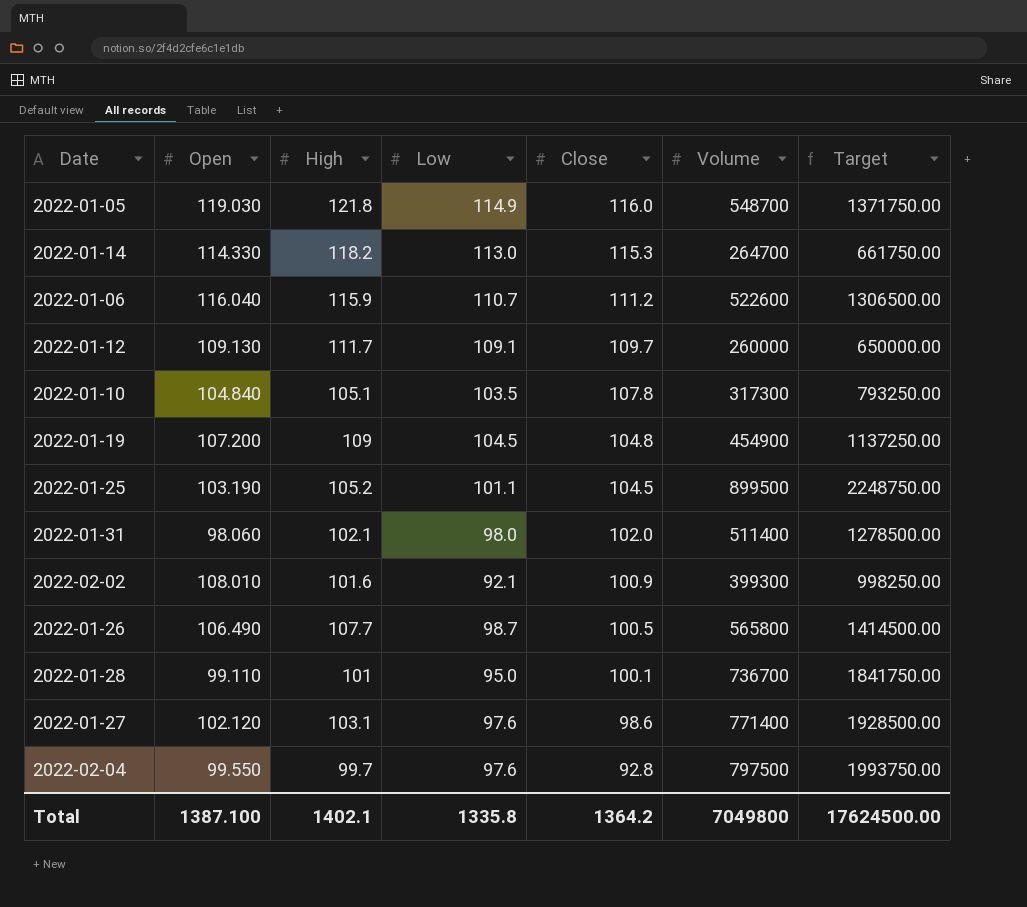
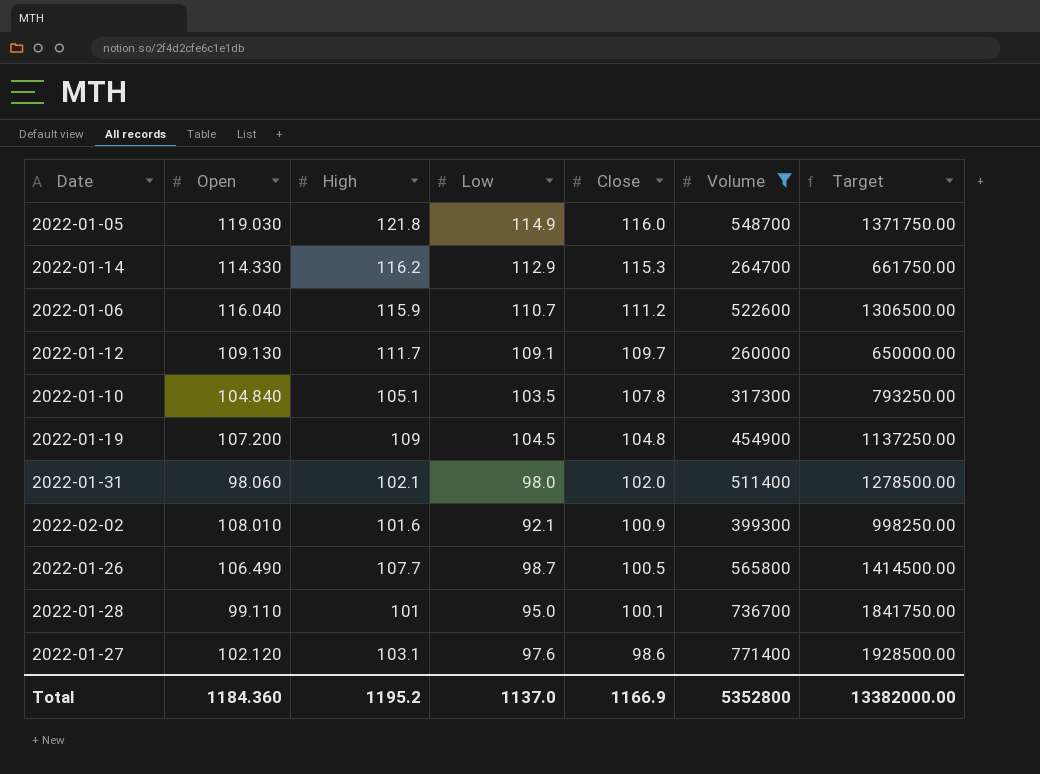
filter: none -> Volume <= 771400
2022-01-14 | High: 118.2 -> 116.2
2022-01-14 | Low: 113.0 -> 112.9
Total | Open: 1387.100 -> 1184.360
Total | High: 1402.1 -> 1195.2
Total | Low: 1335.8 -> 1137.0
Total | Close: 1364.2 -> 1166.9
Total | Volume: 7049800 -> 5352800
Total | Target: 17624500.00 -> 13382000.00

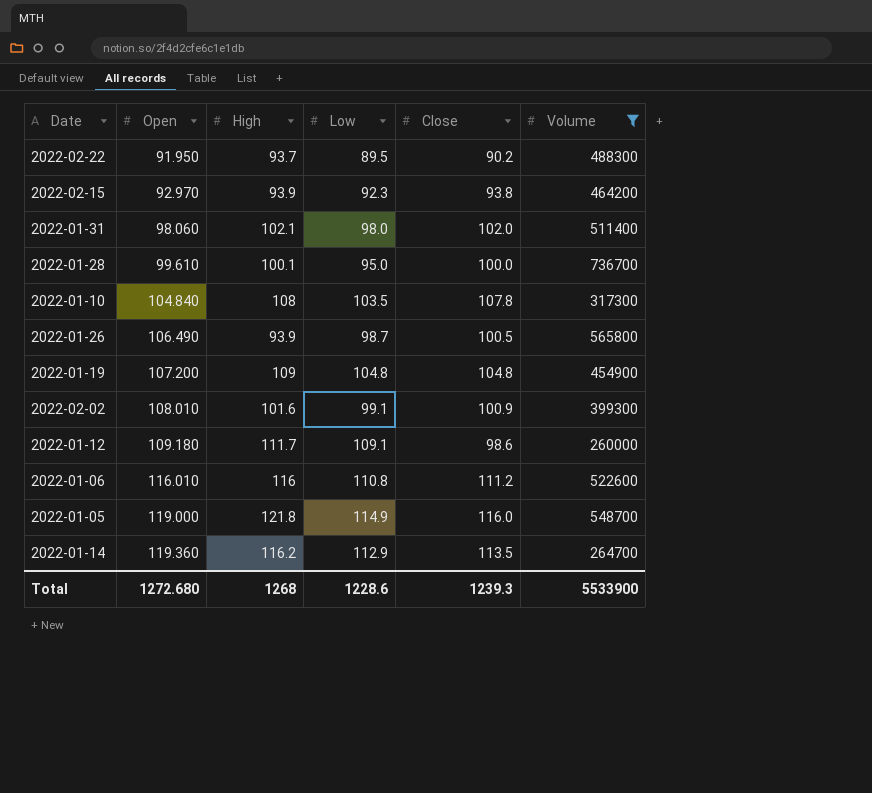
row order: Close descending -> Open ascending
column Target | formula: [Volume] * 2.5 -> none
row 2022-01-27: 102.120 | 103.1 | 97.6 | 98.6 | 771400 | 1928500.00 -> none
row 2022-02-22: none -> 91.950 | 93.7 | 89.5 | 90.2 | 488300
row 2022-02-15: none -> 92.970 | 93.9 | 92.3 | 93.8 | 464200
2022-01-28 | Open: 99.110 -> 99.610
2022-01-28 | High: 101 -> 100.1
2022-01-28 | Close: 100.1 -> 100.0
2022-01-10 | High: 105.1 -> 108
2022-01-26 | High: 107.7 -> 93.9
2022-01-19 | Low: 104.5 -> 104.8
2022-02-02 | Low: 92.1 -> 99.1
2022-01-12 | Open: 109.130 -> 109.180
2022-01-12 | Close: 109.7 -> 98.6
2022-01-06 | Open: 116.040 -> 116.010
2022-01-06 | High: 115.9 -> 116
2022-01-06 | Low: 110.7 -> 110.8
2022-01-05 | Open: 119.030 -> 119.000
2022-01-14 | Open: 114.330 -> 119.360
2022-01-14 | Close: 115.3 -> 113.5
Total | Open: 1184.360 -> 1272.680
Total | High: 1195.2 -> 1268
Total | Low: 1137.0 -> 1228.6
Total | Close: 1166.9 -> 1239.3
Total | Volume: 5352800 -> 5533900

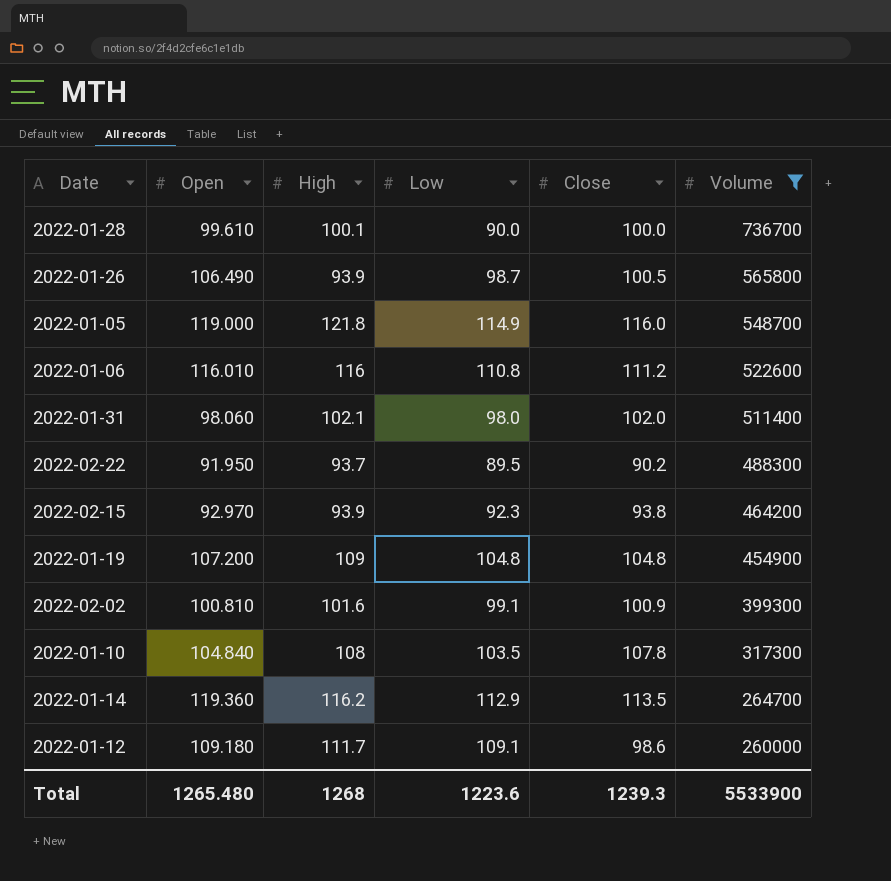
row order: Open ascending -> Volume descending
2022-01-28 | Low: 95.0 -> 90.0
2022-02-02 | Open: 108.010 -> 100.810
Total | Open: 1272.680 -> 1265.480
Total | Low: 1228.6 -> 1223.6

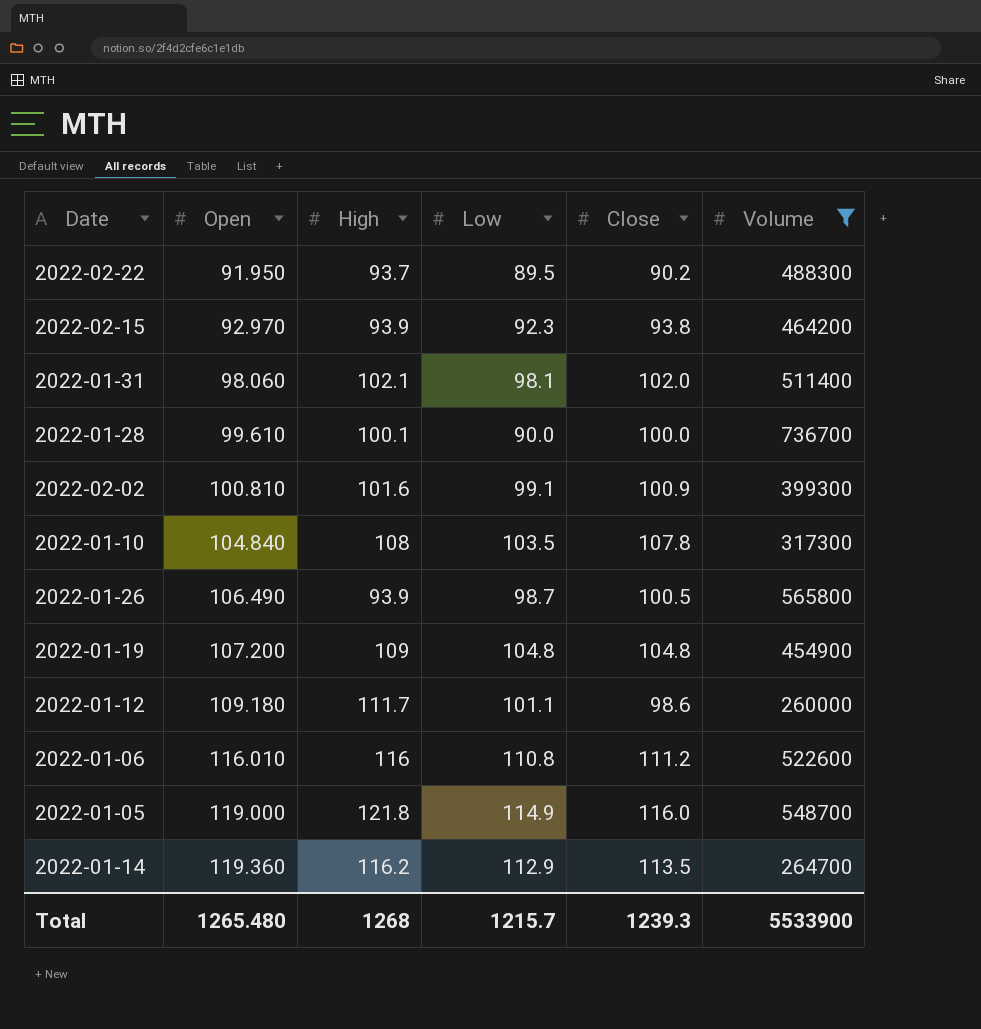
row order: Volume descending -> Open ascending
2022-01-31 | Low: 98.0 -> 98.1
2022-01-12 | Low: 109.1 -> 101.1
Total | Low: 1223.6 -> 1215.7

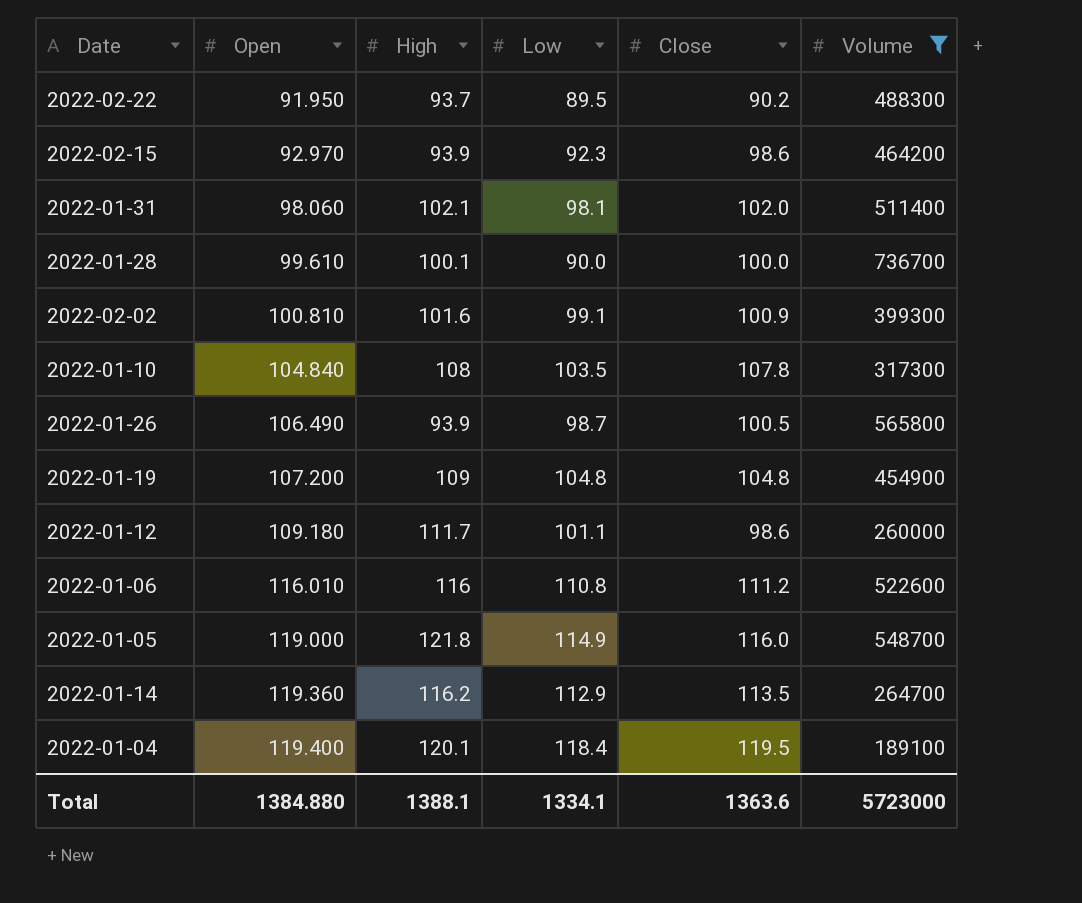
2022-02-15 | Close: 93.8 -> 98.6
row 2022-01-04: none -> 119.400 | 120.1 | 118.4 | 119.5 | 189100
Total | Open: 1265.480 -> 1384.880
Total | High: 1268 -> 1388.1
Total | Low: 1215.7 -> 1334.1
Total | Close: 1239.3 -> 1363.6
Total | Volume: 5533900 -> 5723000

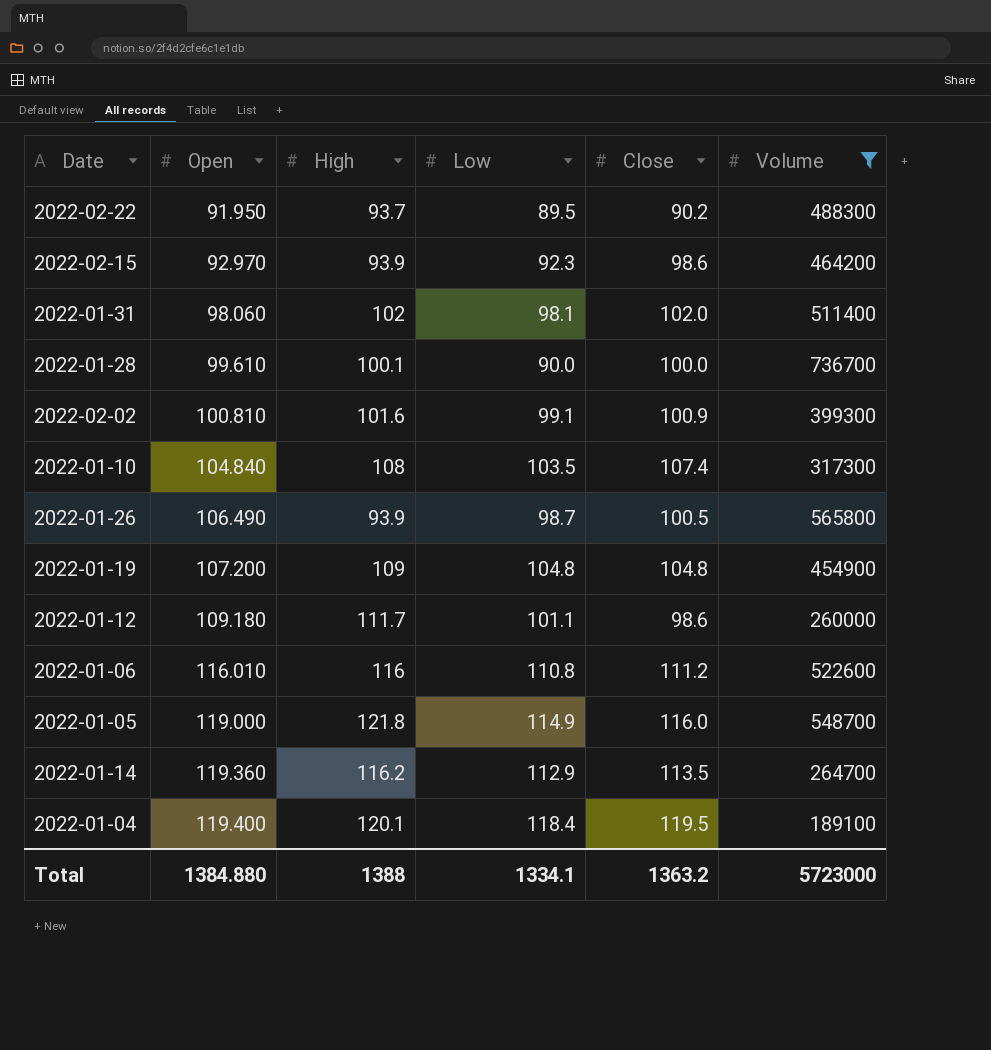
2022-01-31 | High: 102.1 -> 102
2022-01-10 | Close: 107.8 -> 107.4
Total | High: 1388.1 -> 1388
Total | Close: 1363.6 -> 1363.2

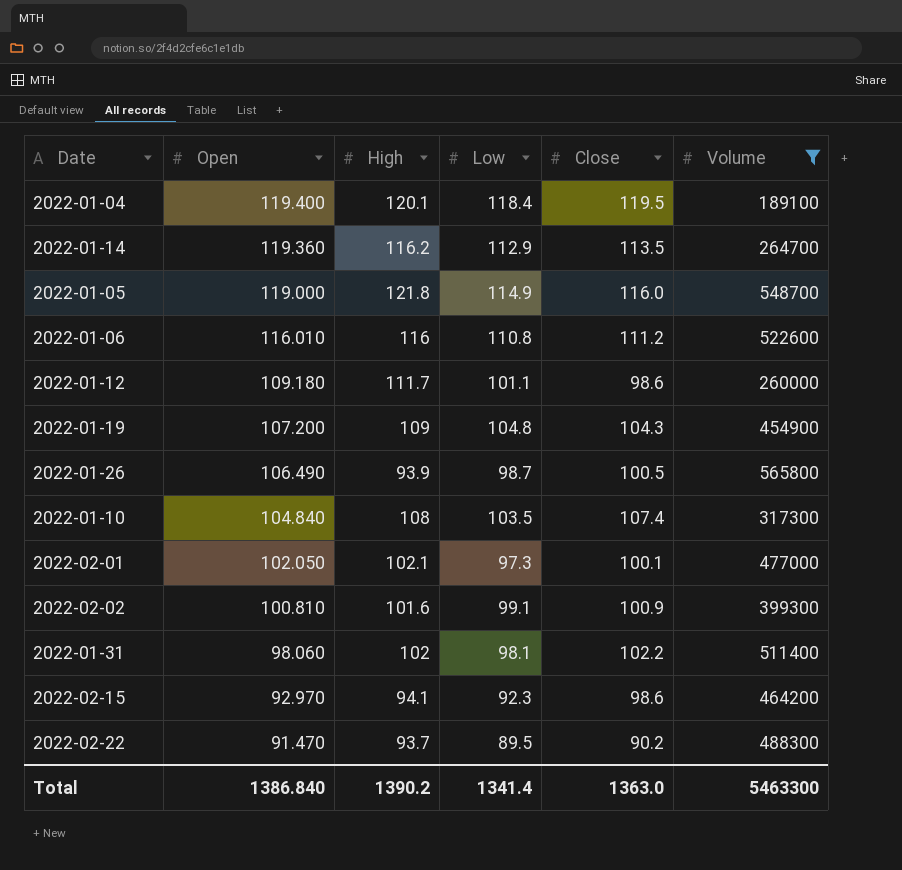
row order: Open ascending -> Open descending
row 2022-01-28: 99.610 | 100.1 | 90.0 | 100.0 | 736700 -> none
2022-01-19 | Close: 104.8 -> 104.3
row 2022-02-01: none -> 102.050 | 102.1 | 97.3 | 100.1 | 477000
2022-01-31 | Close: 102.0 -> 102.2
2022-02-15 | High: 93.9 -> 94.1
2022-02-22 | Open: 91.950 -> 91.470
Total | Open: 1384.880 -> 1386.840
Total | High: 1388 -> 1390.2
Total | Low: 1334.1 -> 1341.4
Total | Close: 1363.2 -> 1363.0
Total | Volume: 5723000 -> 5463300

